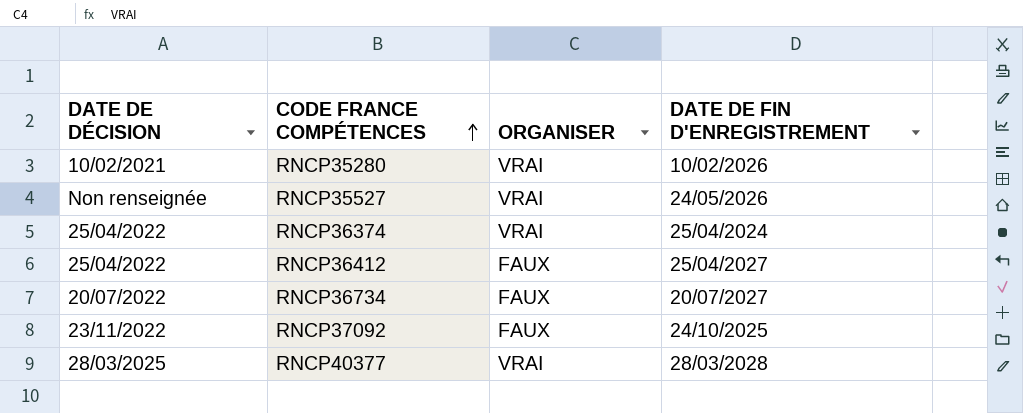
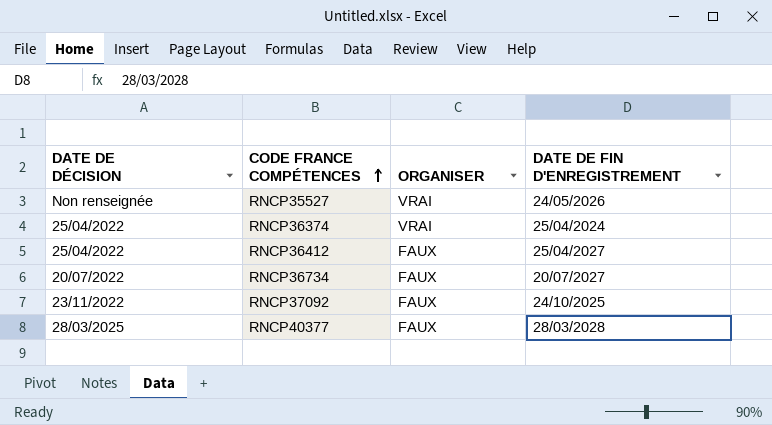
row RNCP35280: 10/02/2021 | VRAI | 10/02/2026 -> none
RNCP40377 | ORGANISER: VRAI -> FAUX

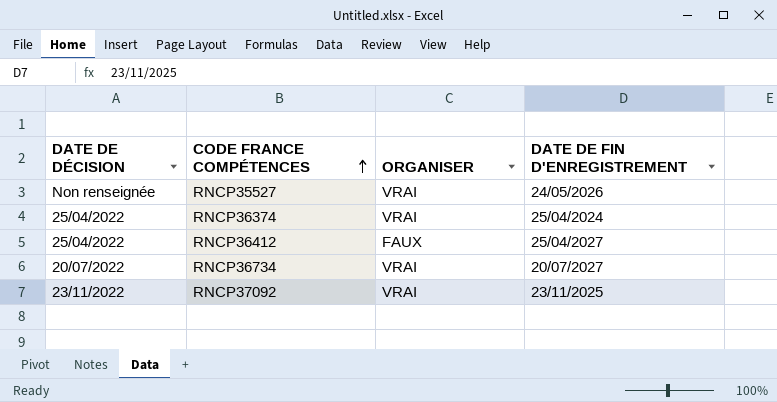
row RNCP40377: 28/03/2025 | FAUX | 28/03/2028 -> none
RNCP36734 | ORGANISER: FAUX -> VRAI
RNCP37092 | ORGANISER: FAUX -> VRAI
RNCP37092 | DATE DE FIN D'ENREGISTREMENT: 24/10/2025 -> 23/11/2025

